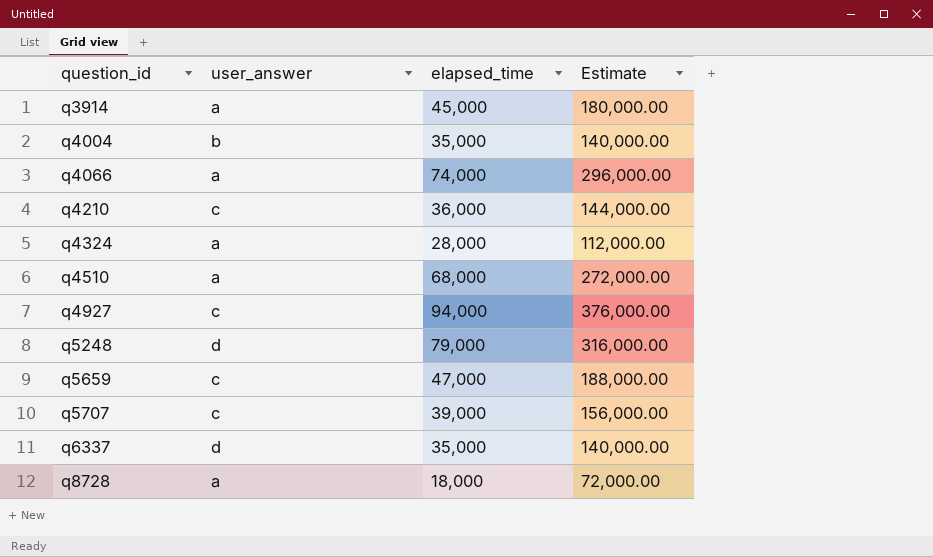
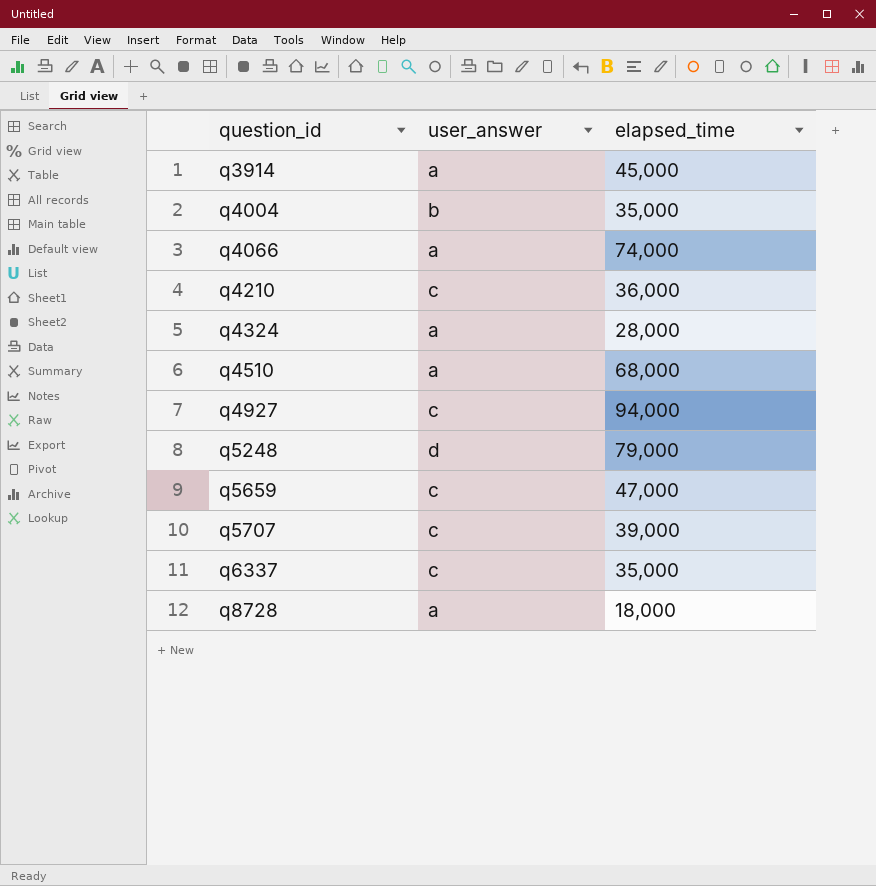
column Estimate | formula: [elapsed_time] * 4 -> none
q6337 | user_answer: d -> c

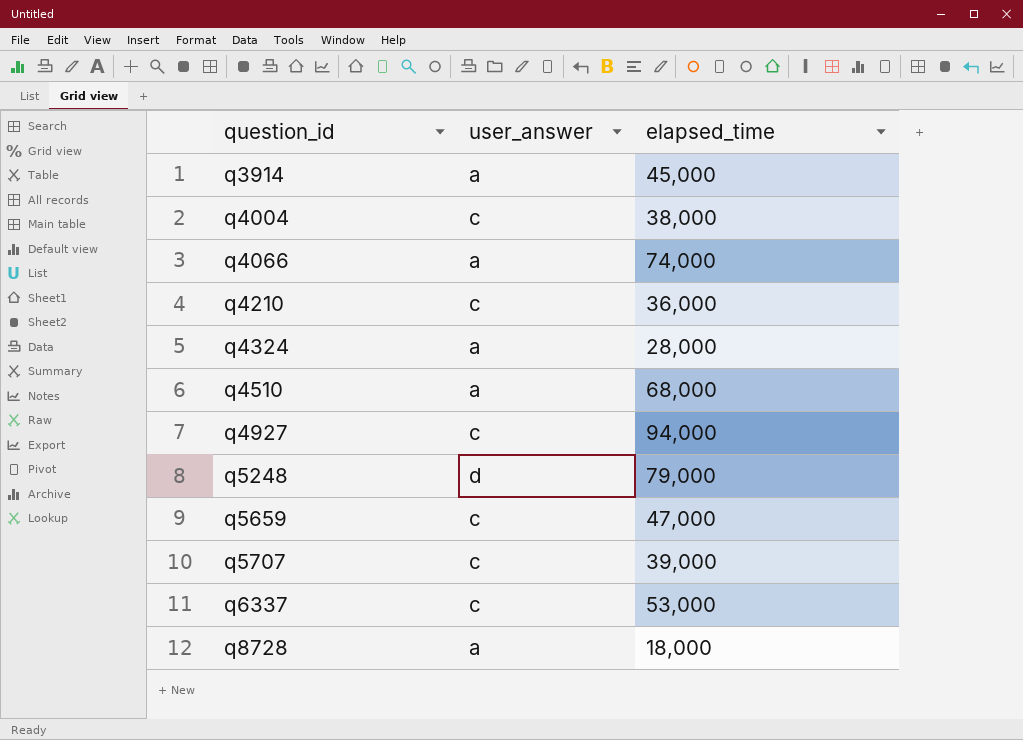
q4004 | user_answer: b -> c
q4004 | elapsed_time: 35,000 -> 38,000
q6337 | elapsed_time: 35,000 -> 53,000

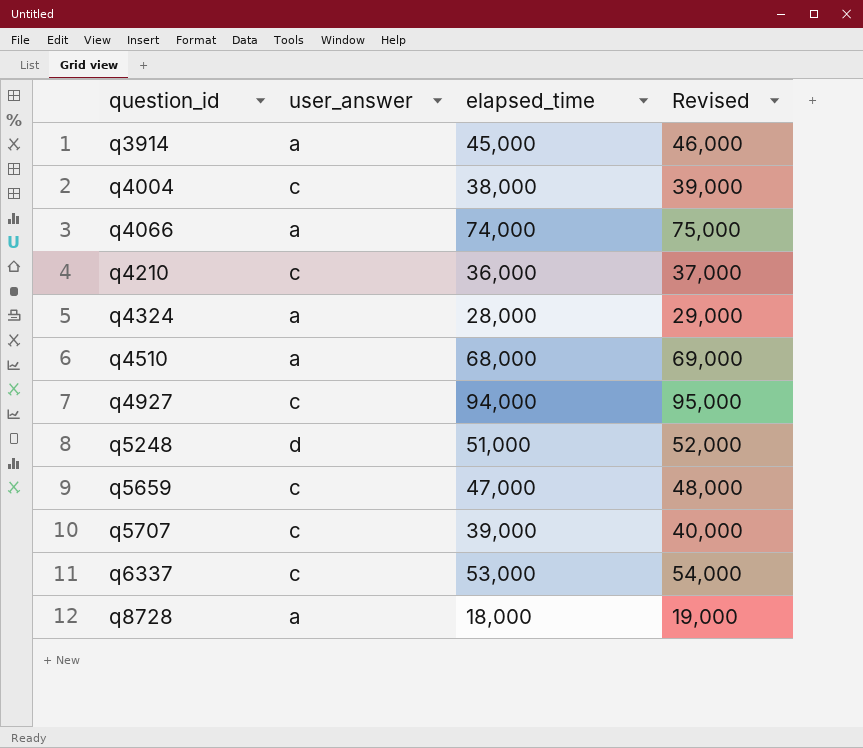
column Revised | formula: none -> [elapsed_time] + 1000
q5248 | elapsed_time: 79,000 -> 51,000

